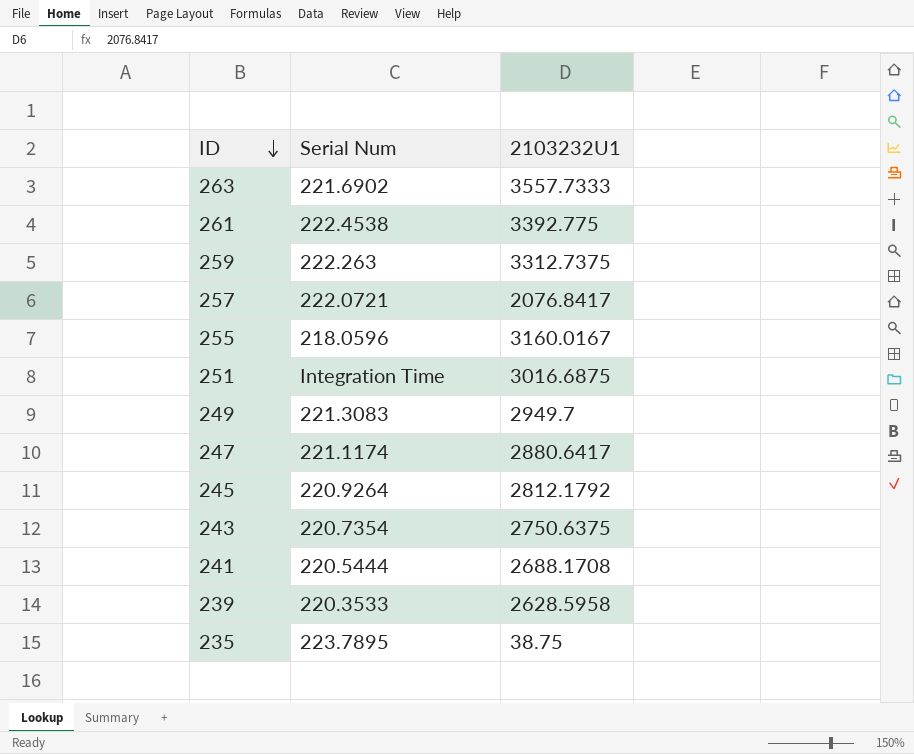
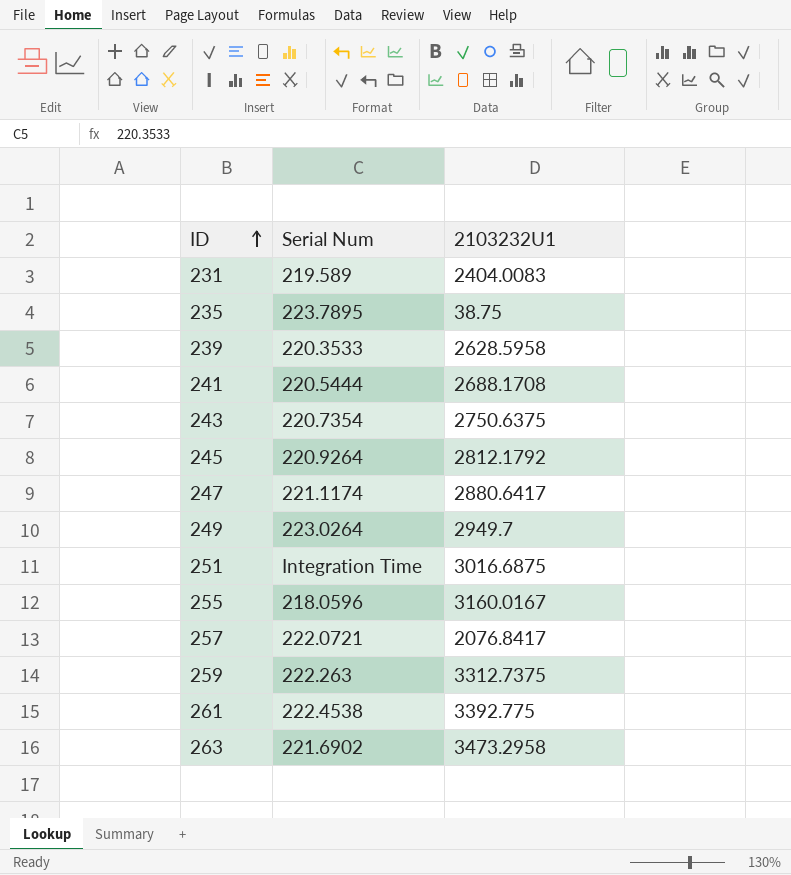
row order: ID descending -> ID ascending
row 231: none -> 219.589 | 2404.0083
249 | Serial Num: 221.3083 -> 223.0264
263 | 2103232U1: 3557.7333 -> 3473.2958

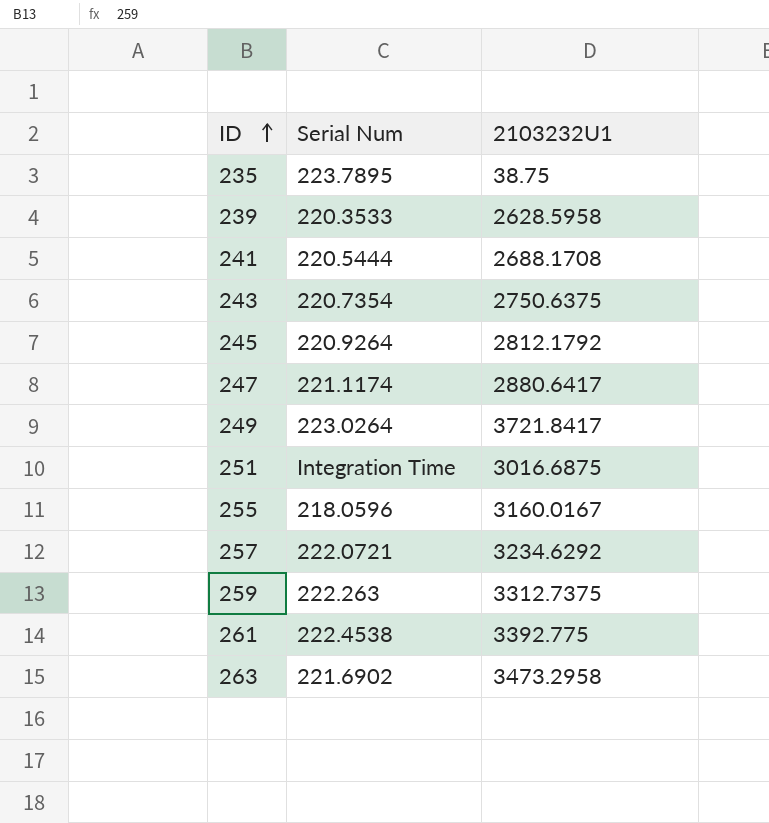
row 231: 219.589 | 2404.0083 -> none
249 | 2103232U1: 2949.7 -> 3721.8417
257 | 2103232U1: 2076.8417 -> 3234.6292

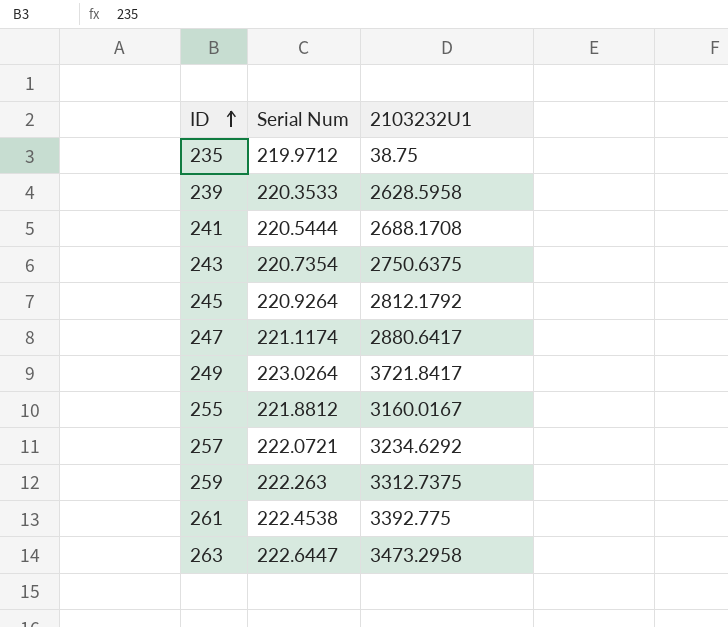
row 251: Integration Time | 3016.6875 -> none
235 | Serial Num: 223.7895 -> 219.9712
255 | Serial Num: 218.0596 -> 221.8812
263 | Serial Num: 221.6902 -> 222.6447

